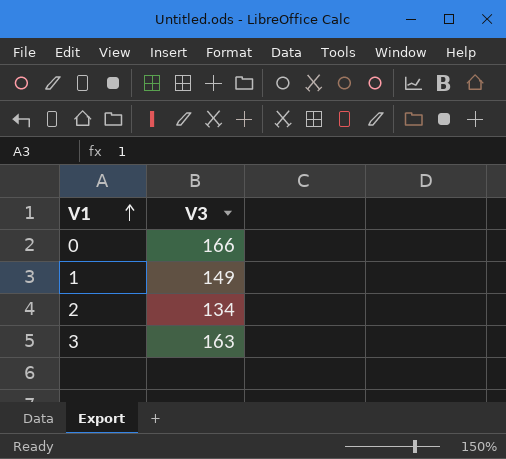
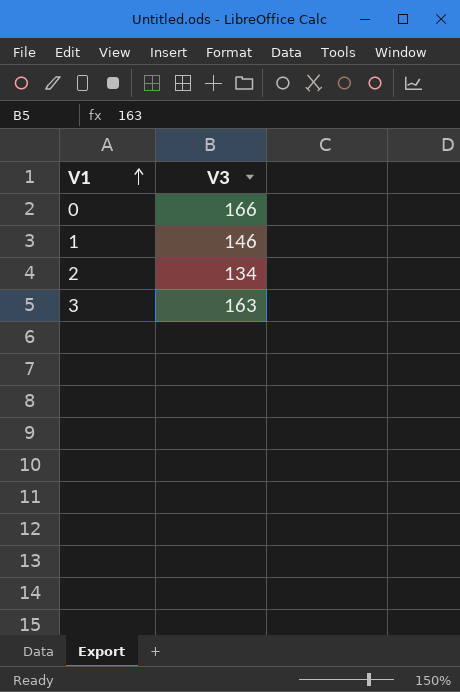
1 | V3: 149 -> 146

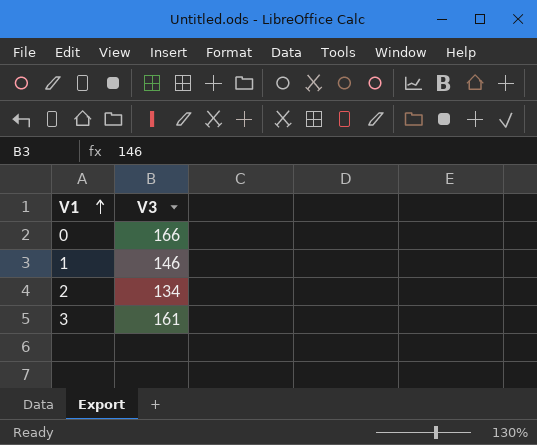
3 | V3: 163 -> 161

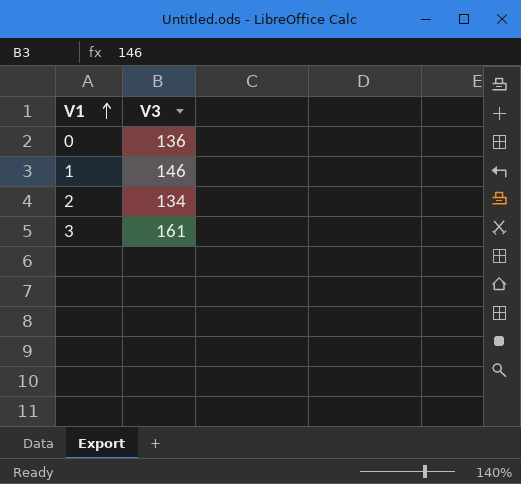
0 | V3: 166 -> 136

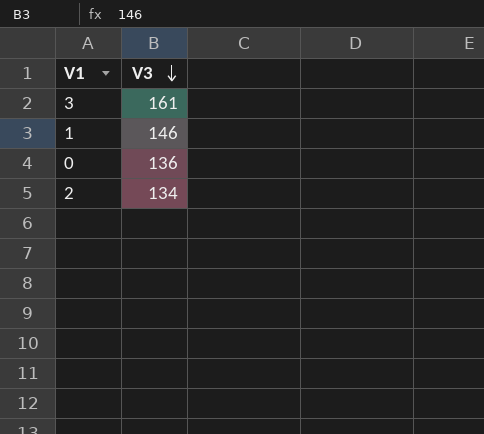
row order: V1 ascending -> V3 descending

